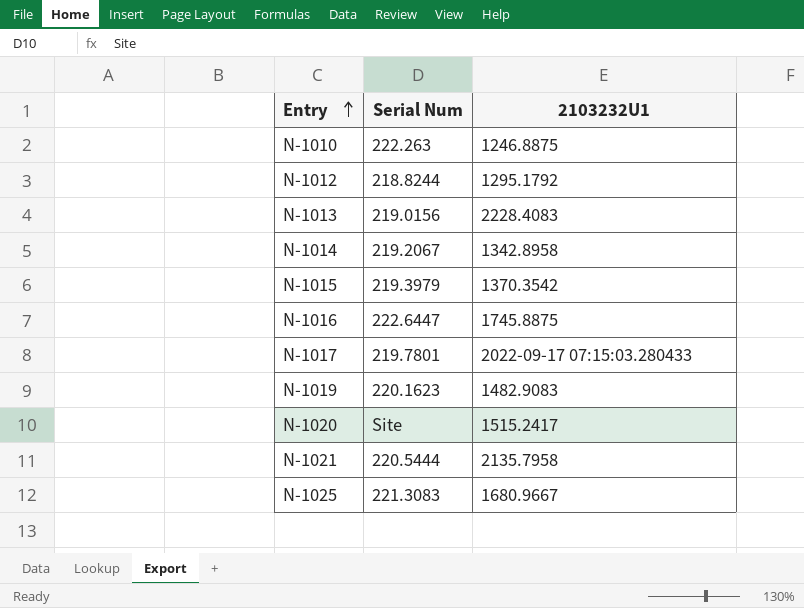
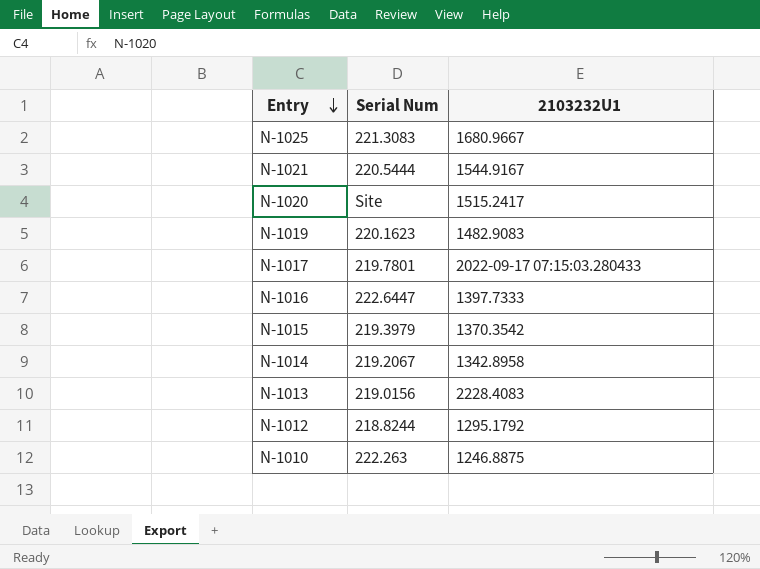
row order: Entry ascending -> Entry descending
N-1021 | 2103232U1: 2135.7958 -> 1544.9167
N-1016 | 2103232U1: 1745.8875 -> 1397.7333

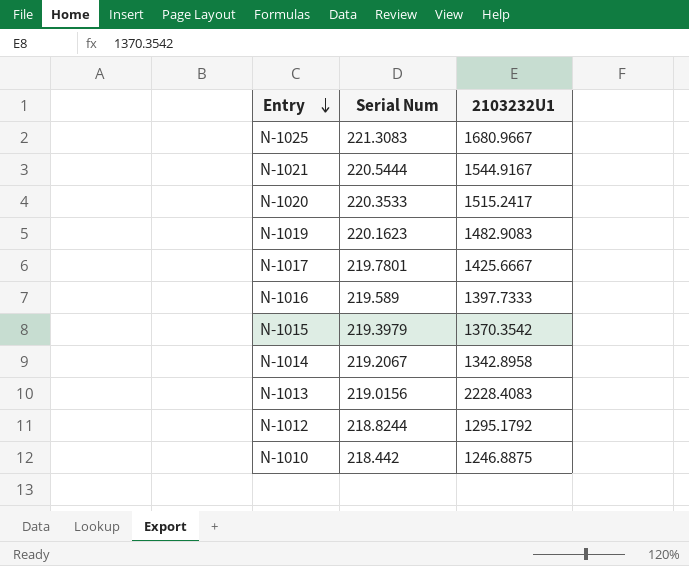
N-1020 | Serial Num: Site -> 220.3533
N-1017 | 2103232U1: 2022-09-17 07:15:03.280433 -> 1425.6667
N-1016 | Serial Num: 222.6447 -> 219.589
N-1010 | Serial Num: 222.263 -> 218.442

